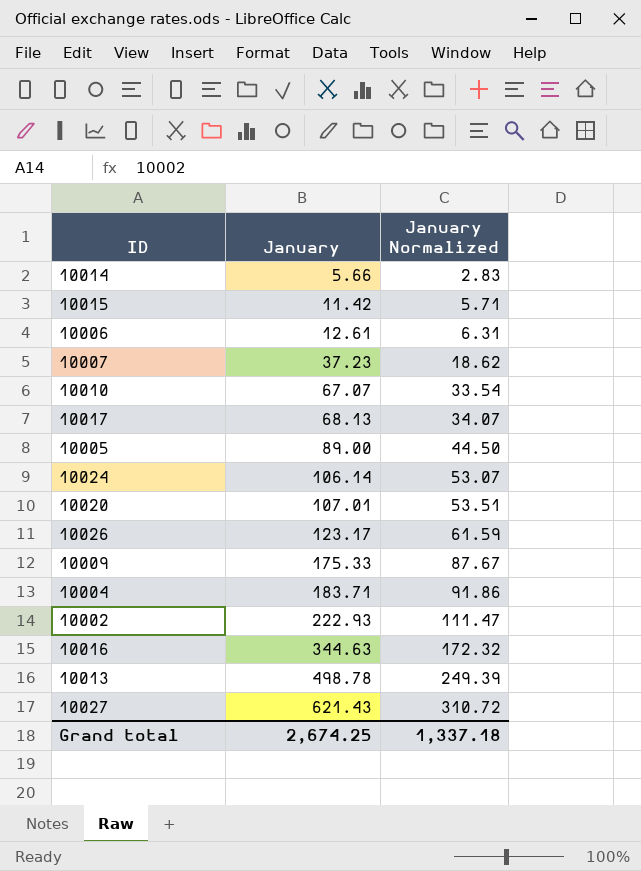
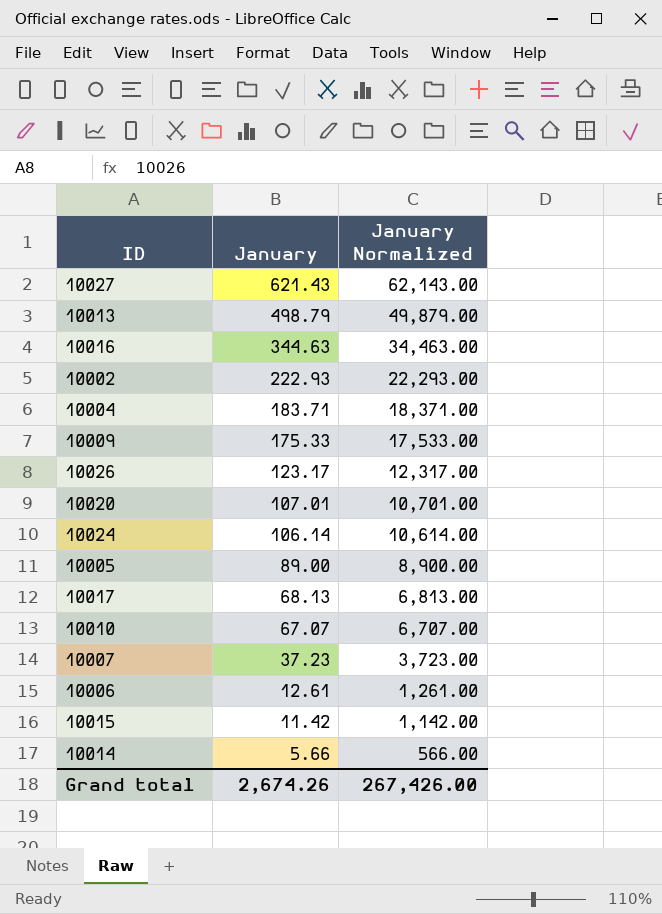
row order: January ascending -> January descending
column January Normalized | formula: [January] * 0.5 -> [January] * 100
10013 | January: 498.78 -> 498.79
Grand total | January: 2,674.25 -> 2,674.26
Grand total | January Normalized: 1,337.18 -> 267,426.00

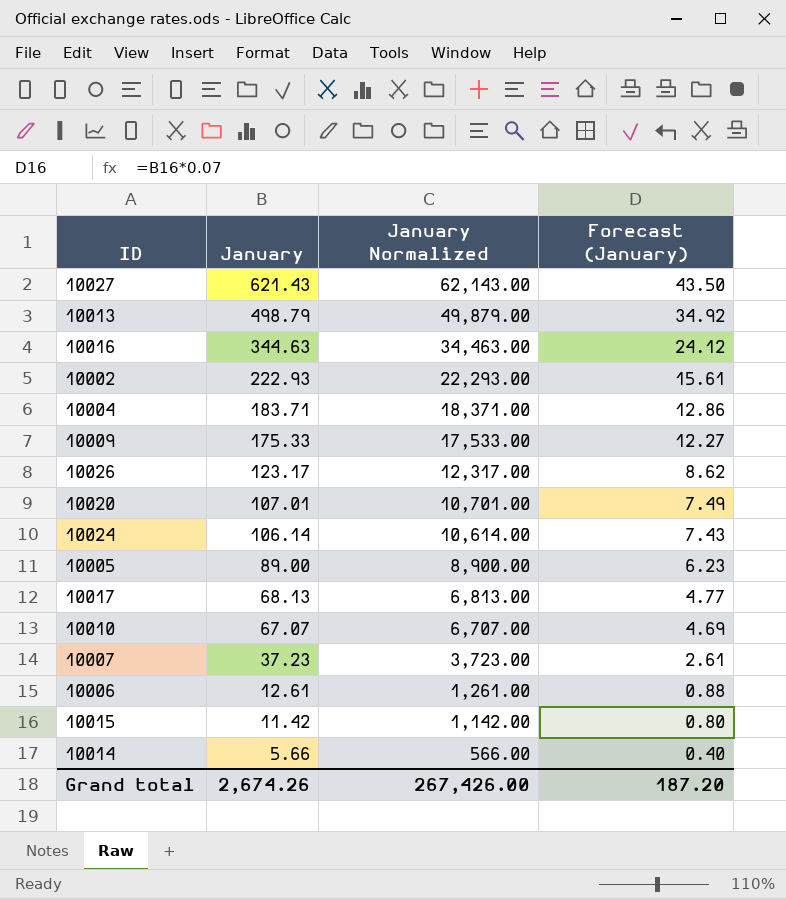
column Forecast (January) | formula: none -> [January] * 0.07

